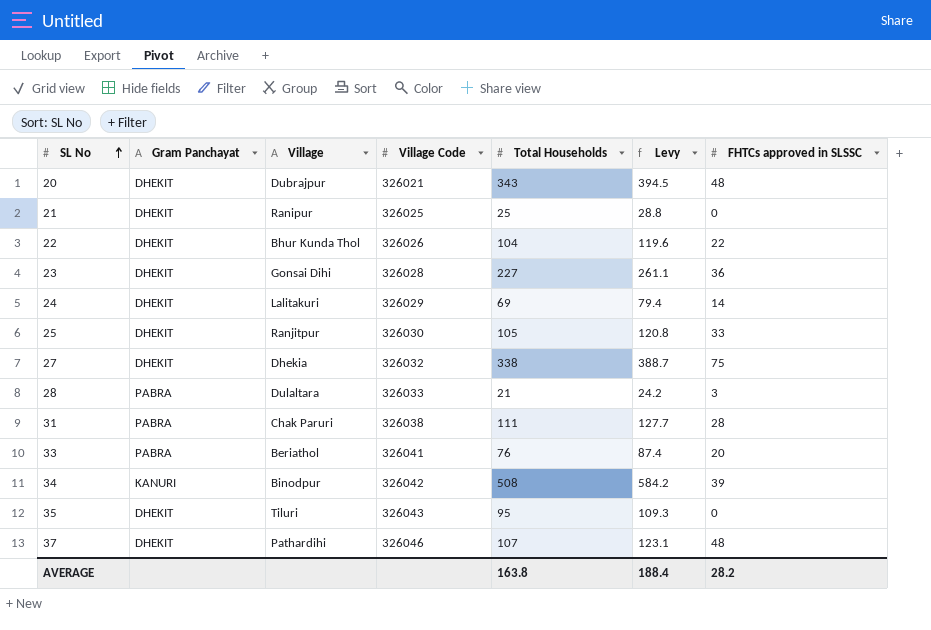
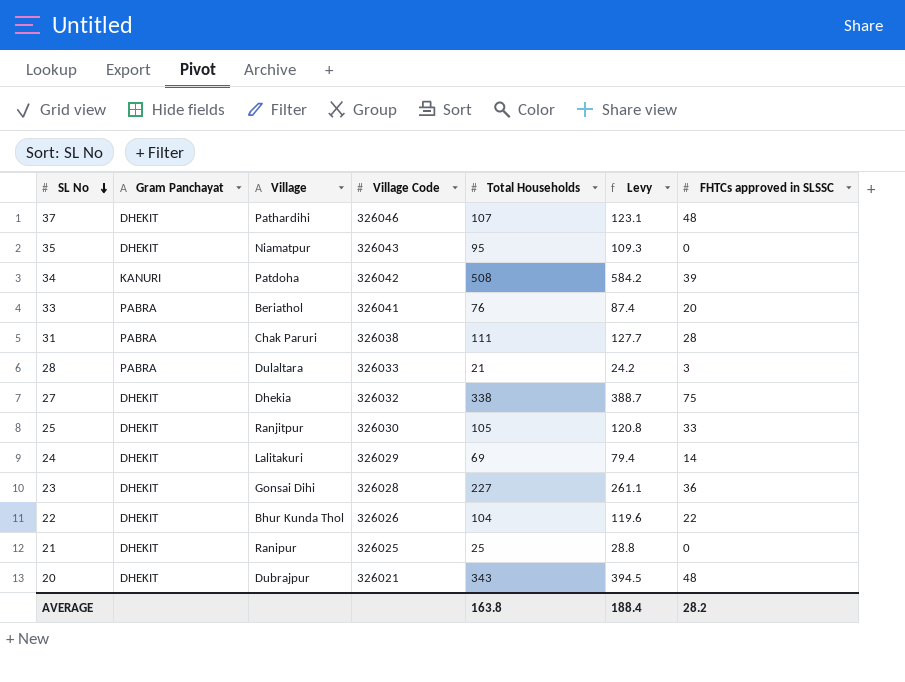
row order: SL No ascending -> SL No descending
35 | Village: Tiluri -> Niamatpur
34 | Village: Binodpur -> Patdoha

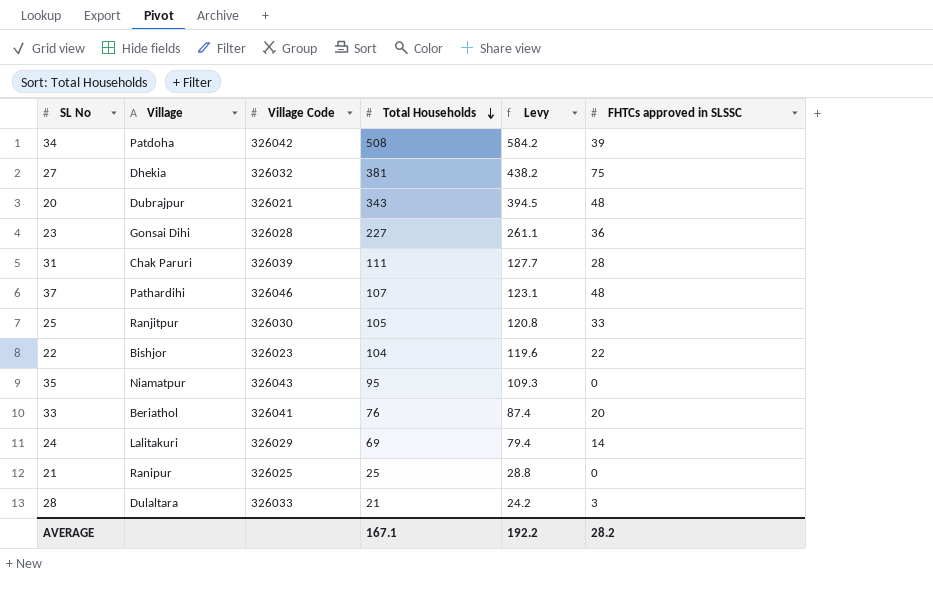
row order: SL No descending -> Total Households descending
column Gram Panchayat | position: 2 -> none
27 | Total Households: 338 -> 381
27 | Levy: 388.7 -> 438.2
31 | Village Code: 326038 -> 326039
22 | Village: Bhur Kunda Thol -> Bishjor
22 | Village Code: 326026 -> 326023
AVERAGE | Total Households: 163.8 -> 167.1
AVERAGE | Levy: 188.4 -> 192.2

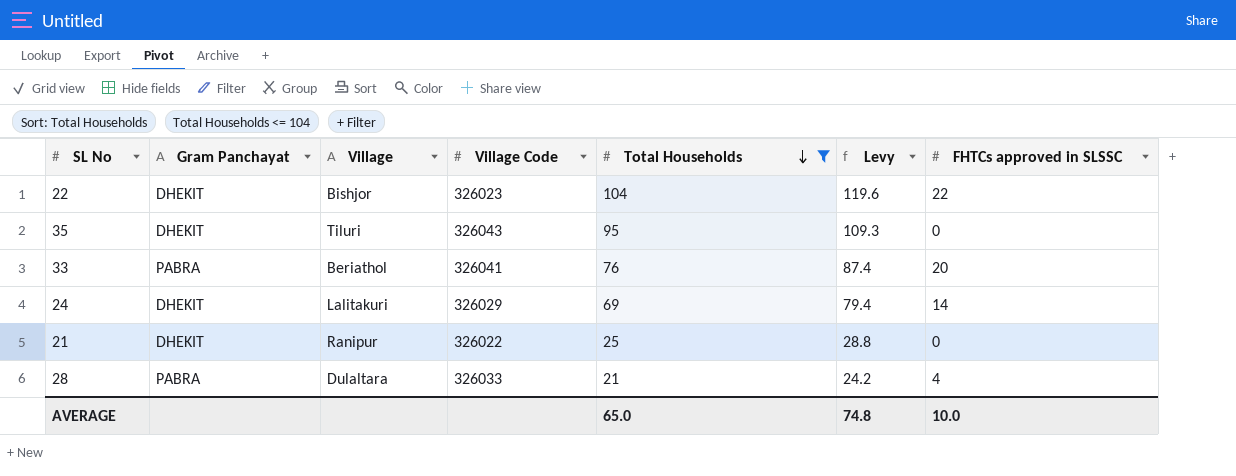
filter: none -> Total Households <= 104
column Gram Panchayat | position: none -> 2
35 | Village: Niamatpur -> Tiluri
21 | Village Code: 326025 -> 326022
28 | FHTCs approved in SLSSC: 3 -> 4
AVERAGE | Total Households: 167.1 -> 65.0
AVERAGE | Levy: 192.2 -> 74.8
AVERAGE | FHTCs approved in SLSSC: 28.2 -> 10.0

